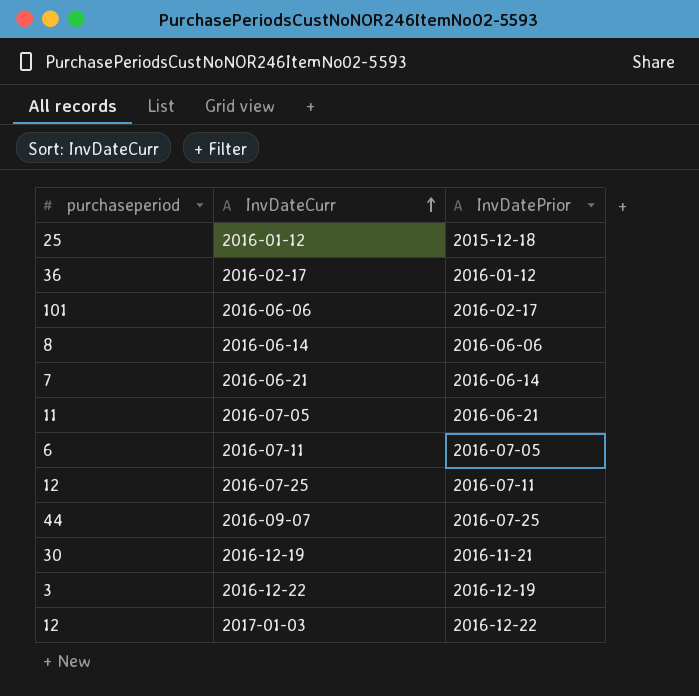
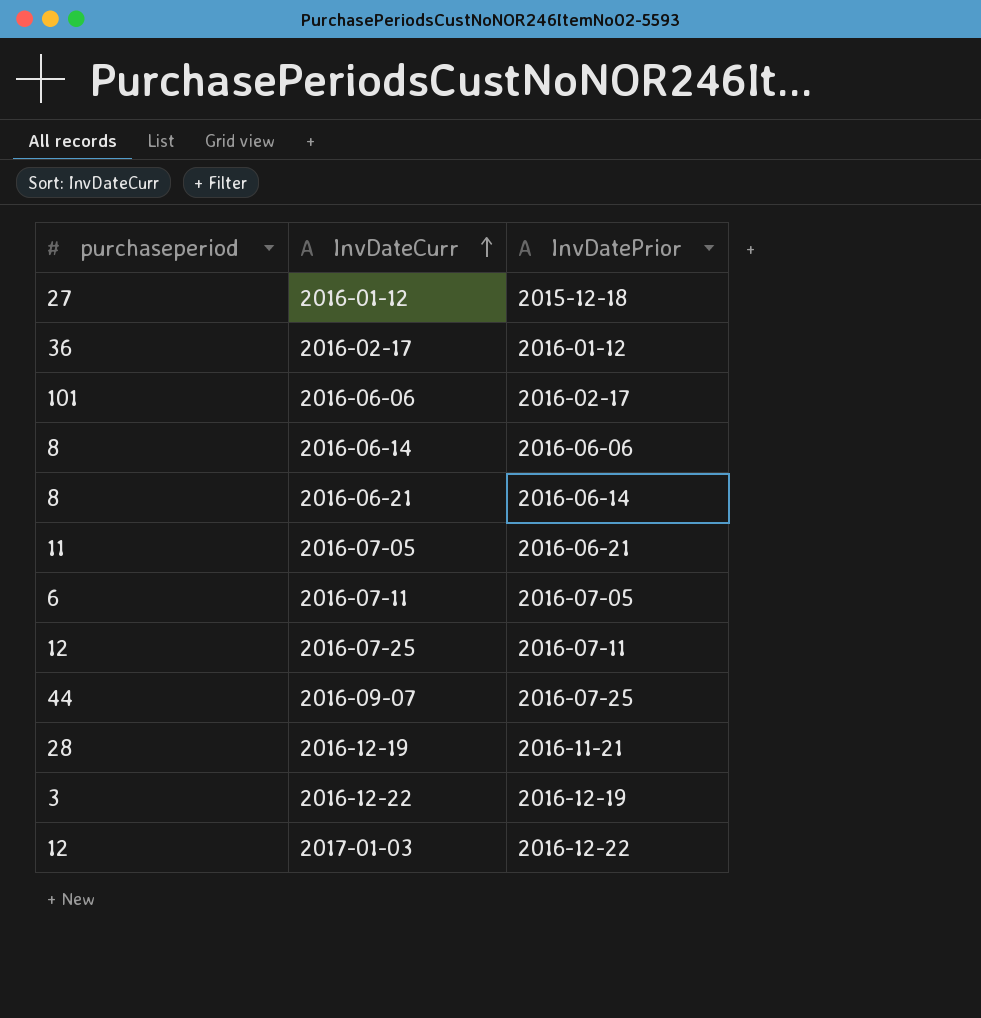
2016-01-12 | purchaseperiod: 25 -> 27
2016-06-21 | purchaseperiod: 7 -> 8
2016-12-19 | purchaseperiod: 30 -> 28

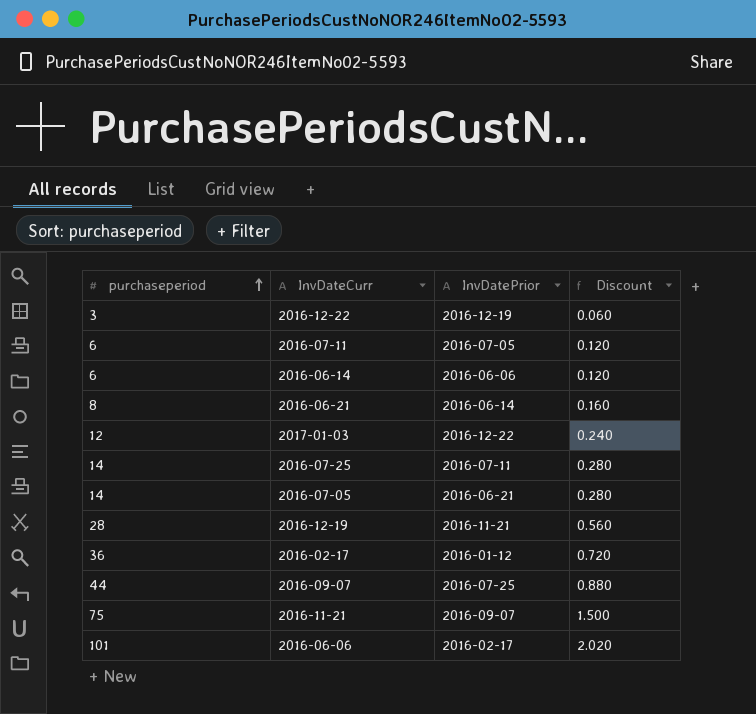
row order: InvDateCurr ascending -> purchaseperiod ascending
column Discount | formula: none -> [purchaseperiod] * 0.02
row 2016-01-12: 27 | 2015-12-18 -> none
2016-06-14 | purchaseperiod: 8 -> 6
2016-07-25 | purchaseperiod: 12 -> 14
2016-07-05 | purchaseperiod: 11 -> 14
row 2016-11-21: none -> 75 | 2016-09-07 | 1.500

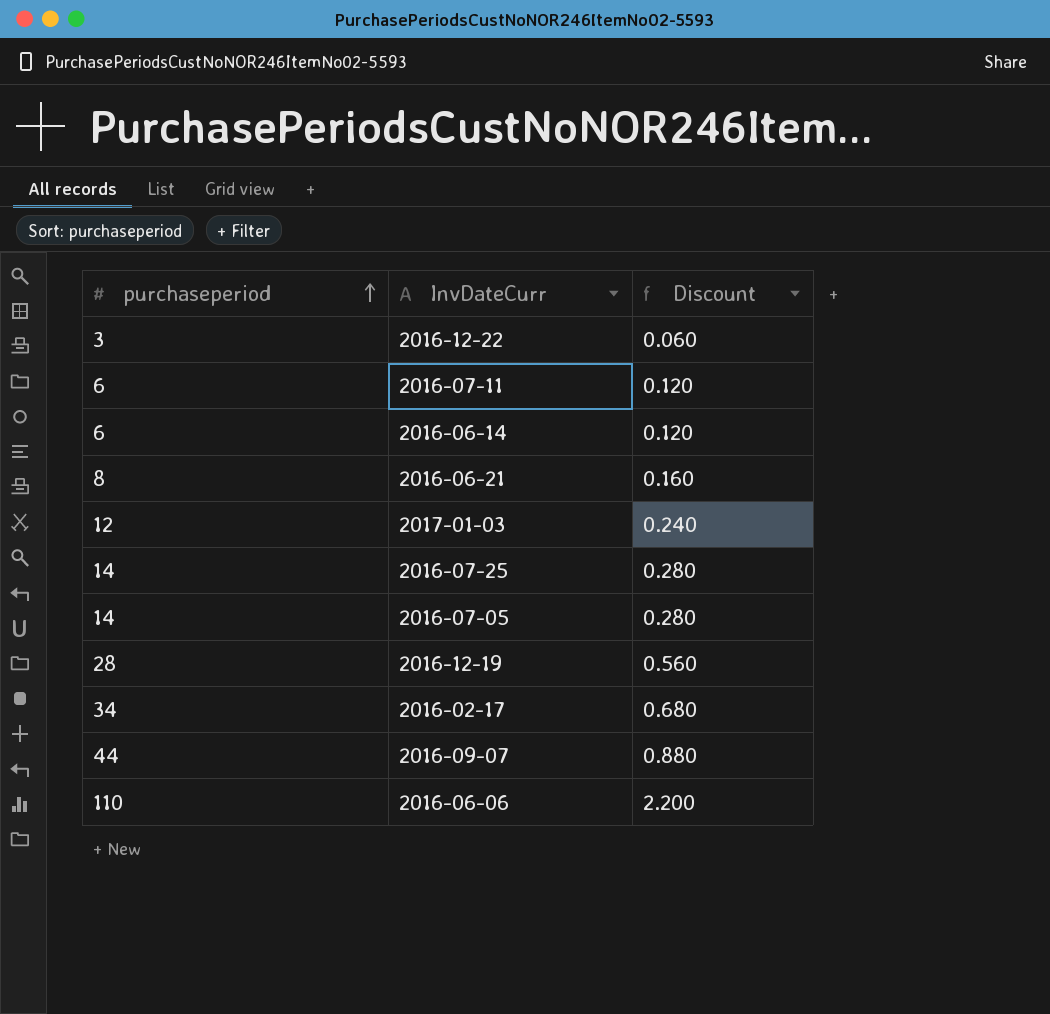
column InvDatePrior | position: 3 -> none
row 2016-11-21: 75 | 2016-09-07 | 1.500 -> none
2016-02-17 | purchaseperiod: 36 -> 34
2016-02-17 | Discount: 0.720 -> 0.680
2016-06-06 | purchaseperiod: 101 -> 110
2016-06-06 | Discount: 2.020 -> 2.200

